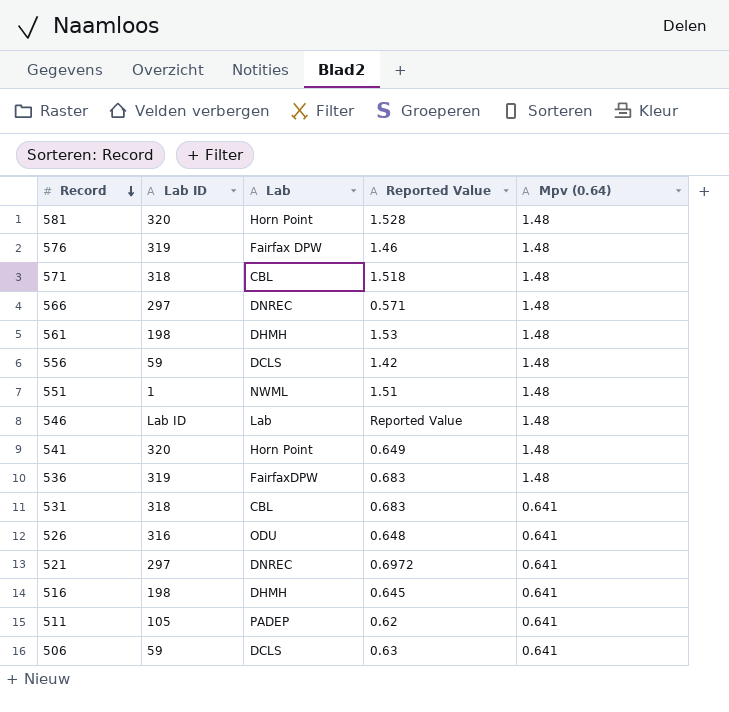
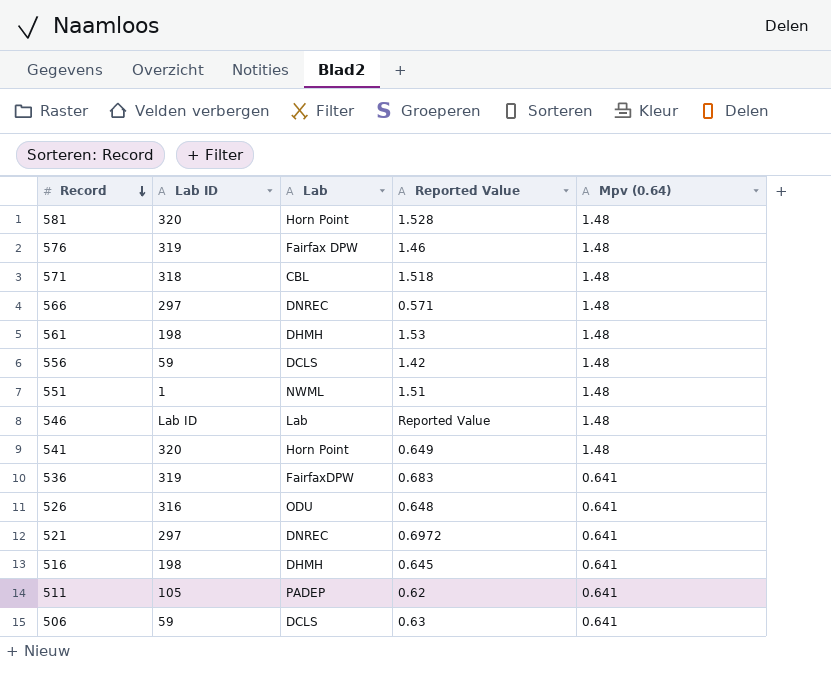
row 531: 318 | CBL | 0.683 | 0.641 -> none
536 | Mpv (0.64): 1.48 -> 0.641

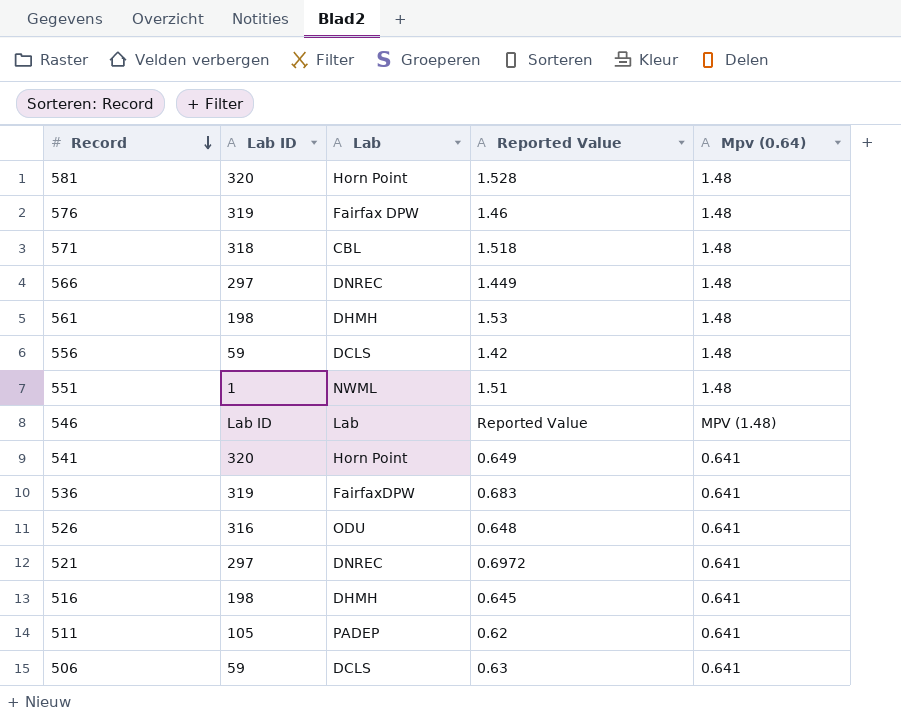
566 | Reported Value: 0.571 -> 1.449
546 | Mpv (0.64): 1.48 -> MPV (1.48)
541 | Mpv (0.64): 1.48 -> 0.641

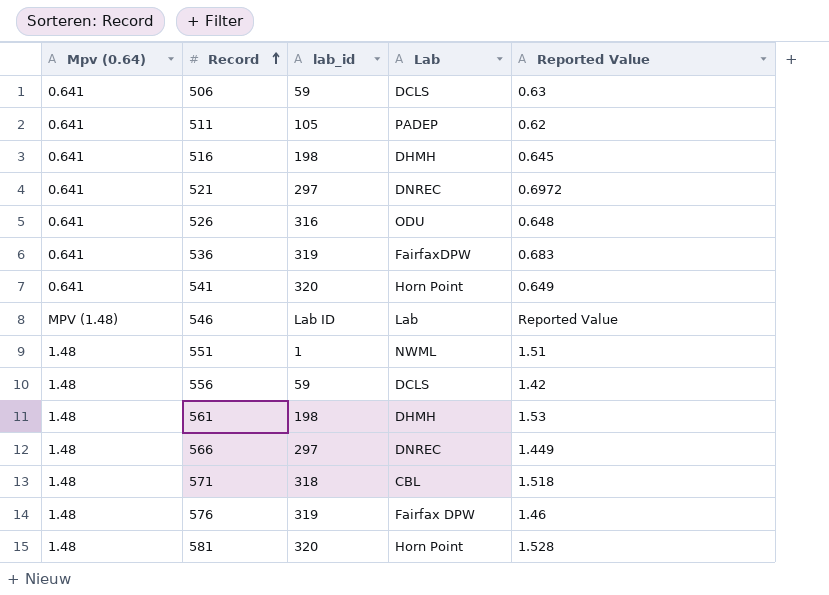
row order: Record descending -> Record ascending
column Mpv (0.64) | position: 5 -> 1
column name: Lab ID -> lab_id

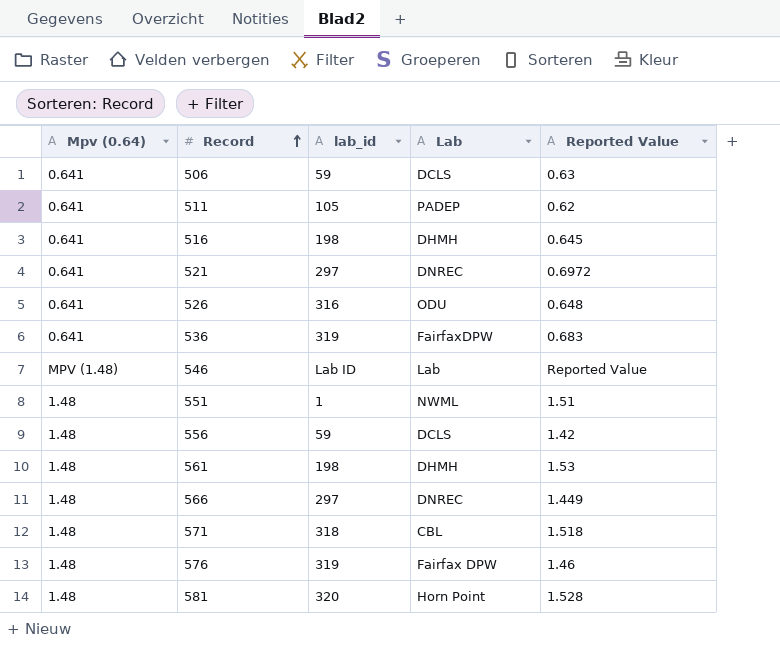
row 541: 0.641 | 320 | Horn Point | 0.649 -> none

